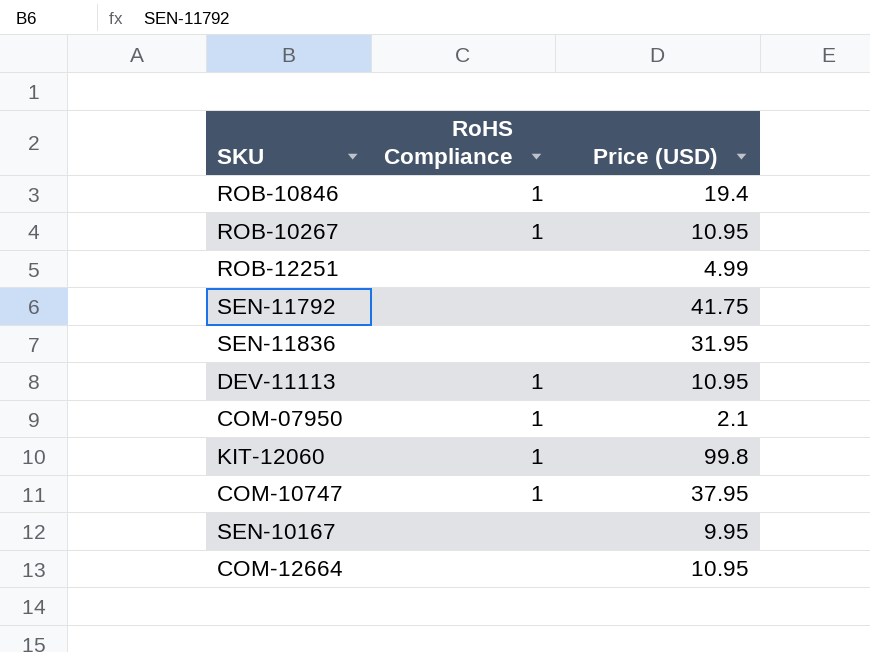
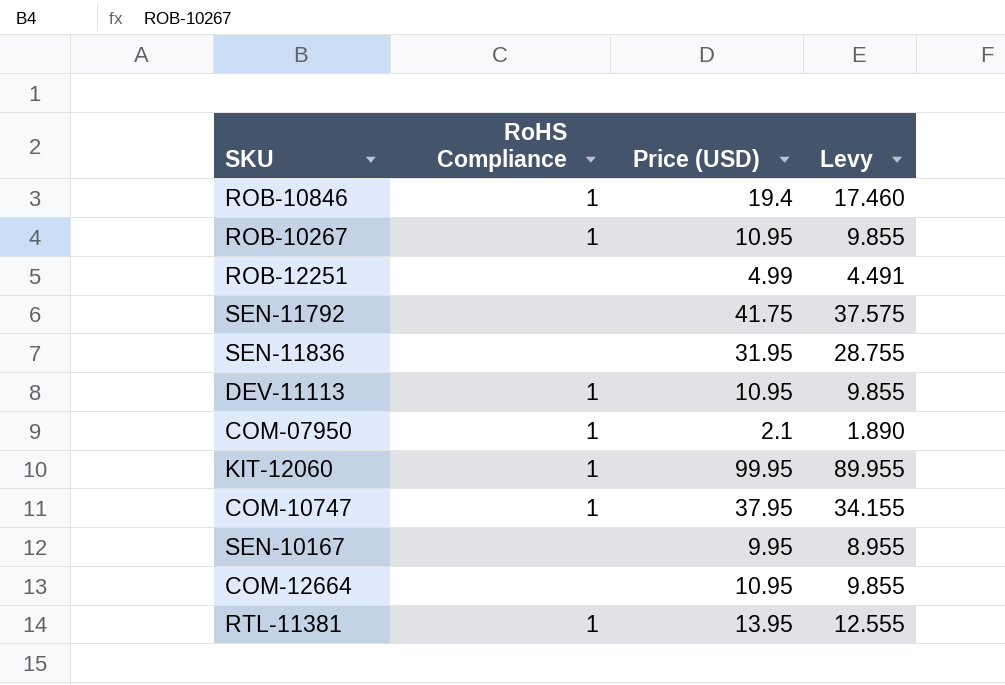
column Levy | formula: none -> [Price (USD)] * 0.9
KIT-12060 | Price (USD): 99.8 -> 99.95
row RTL-11381: none -> 1 | 13.95 | 12.555

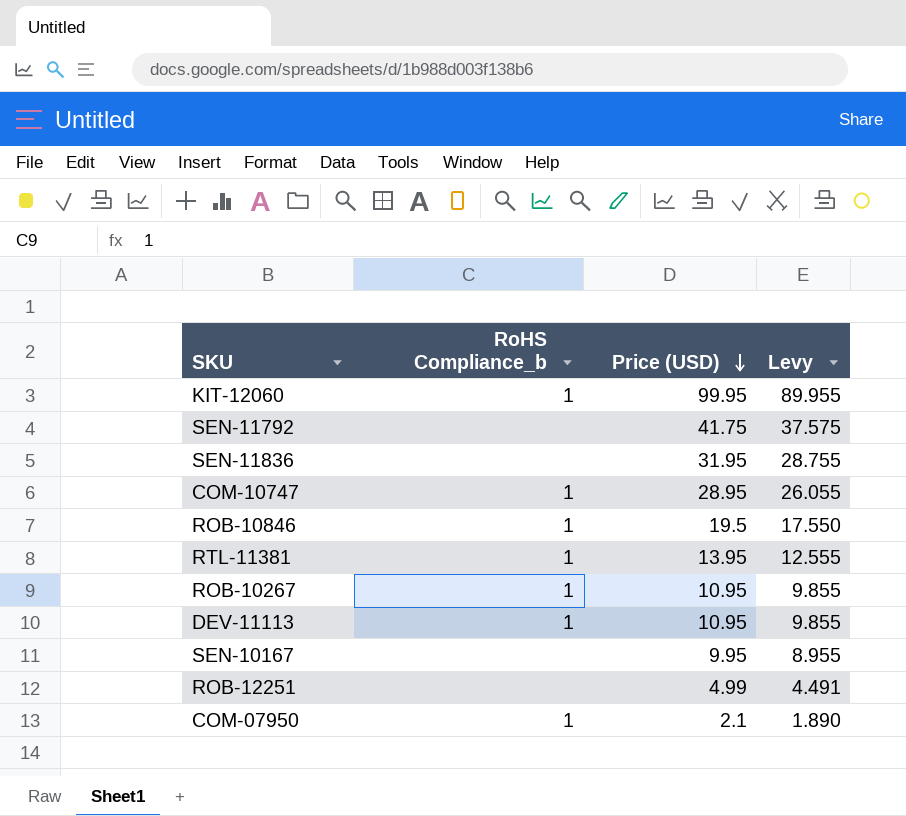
row order: none -> Price (USD) descending
column name: RoHS Compliance -> RoHS Compliance_b
row COM-12664: none | 10.95 | 9.855 -> none
COM-10747 | Price (USD): 37.95 -> 28.95
COM-10747 | Levy: 34.155 -> 26.055
ROB-10846 | Price (USD): 19.4 -> 19.5
ROB-10846 | Levy: 17.460 -> 17.550

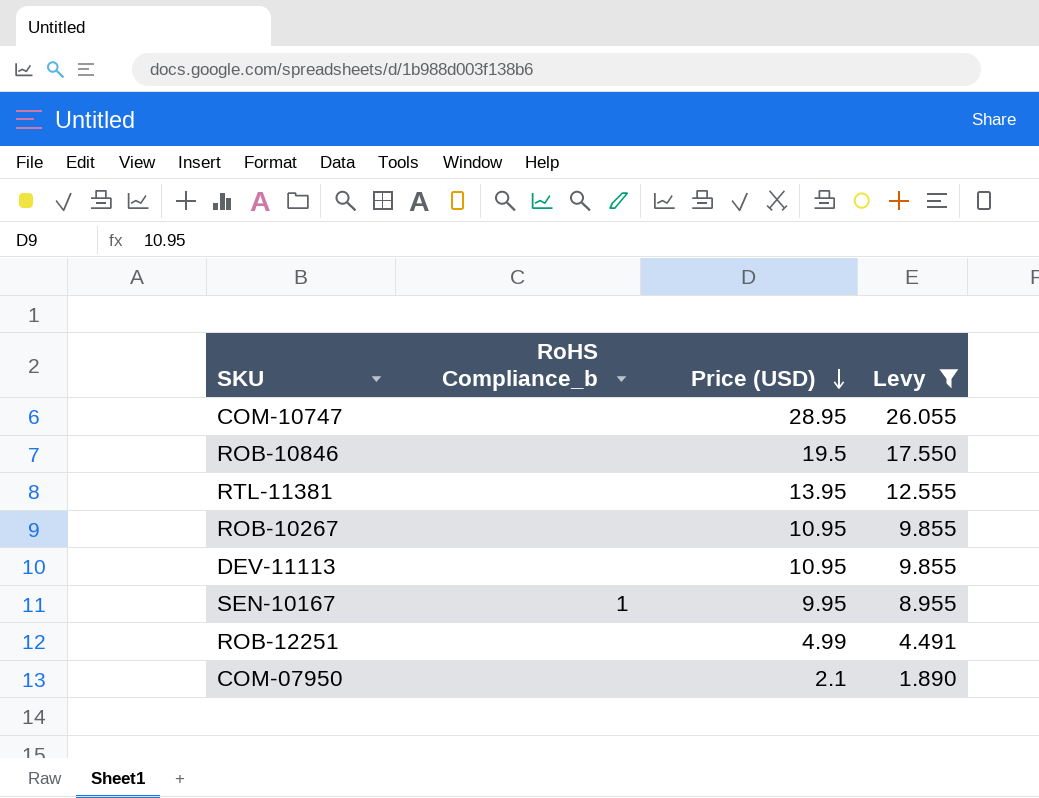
filter: none -> Levy <= 26.055
COM-10747 | RoHS Compliance_b: 1 -> none
ROB-10846 | RoHS Compliance_b: 1 -> none
RTL-11381 | RoHS Compliance_b: 1 -> none
ROB-10267 | RoHS Compliance_b: 1 -> none
DEV-11113 | RoHS Compliance_b: 1 -> none
SEN-10167 | RoHS Compliance_b: none -> 1
COM-07950 | RoHS Compliance_b: 1 -> none

